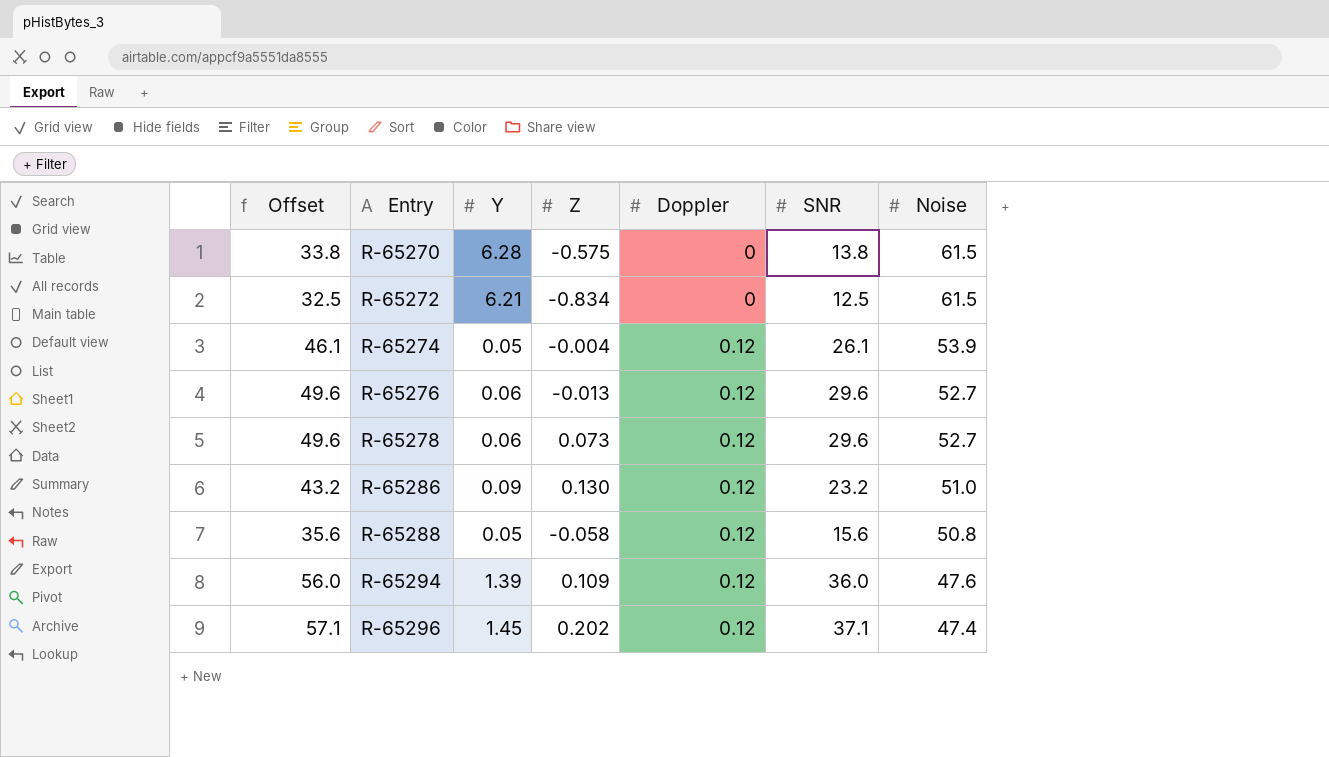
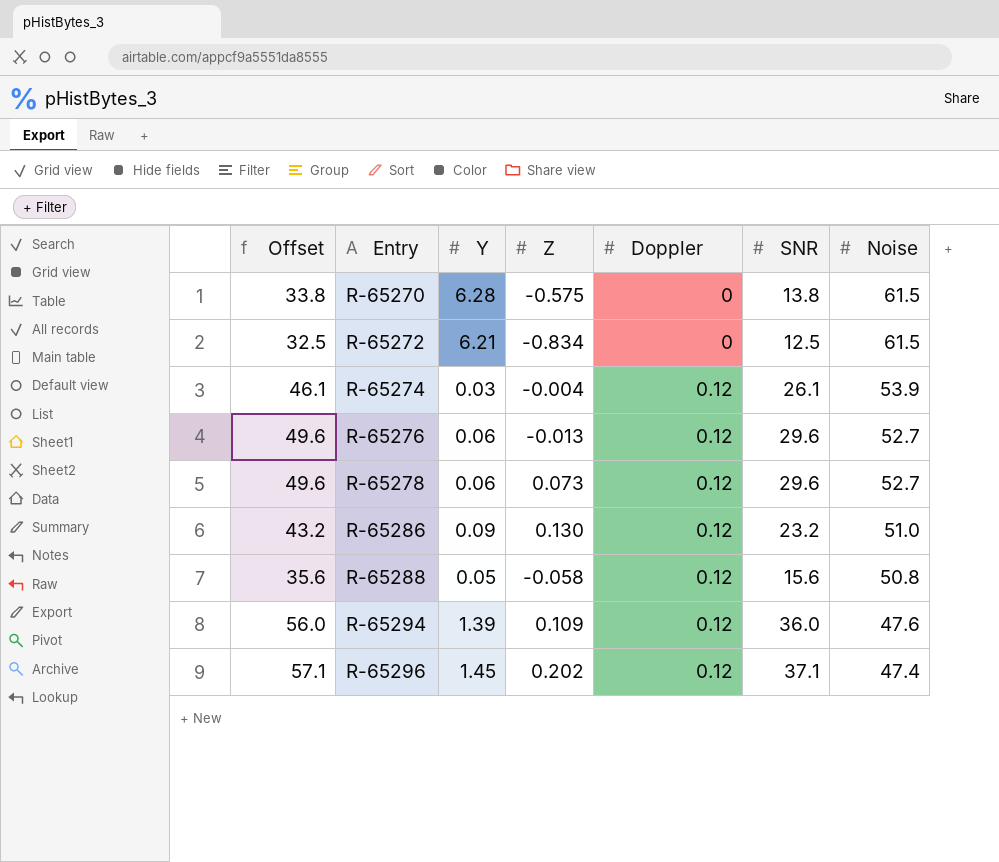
R-65274 | Y: 0.05 -> 0.03

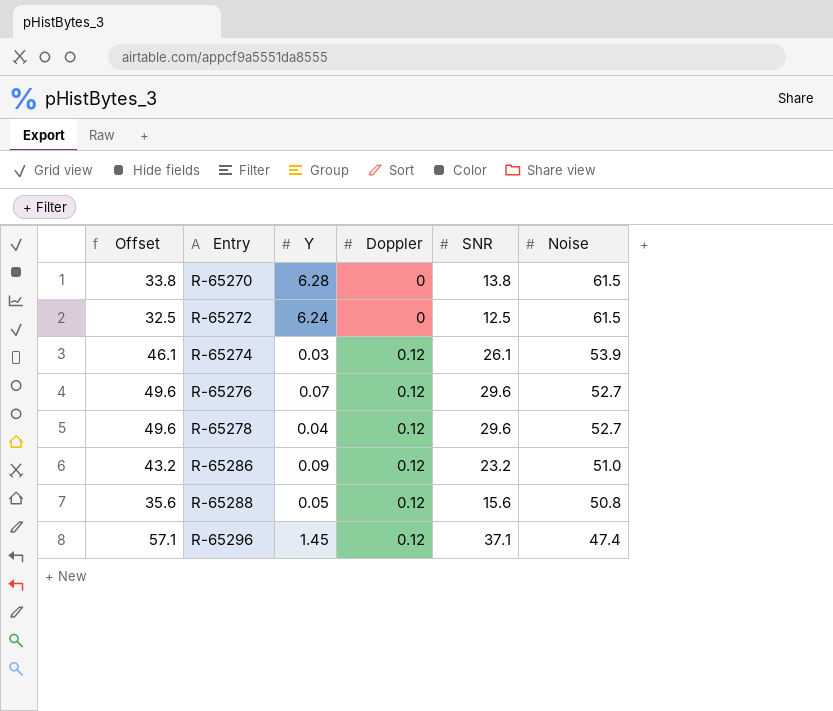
column Z | position: 4 -> none
row R-65294: 56.0 | 1.39 | 0.109 | 0.12 | 36.0 | 47.6 -> none
R-65272 | Y: 6.21 -> 6.24
R-65276 | Y: 0.06 -> 0.07
R-65278 | Y: 0.06 -> 0.04

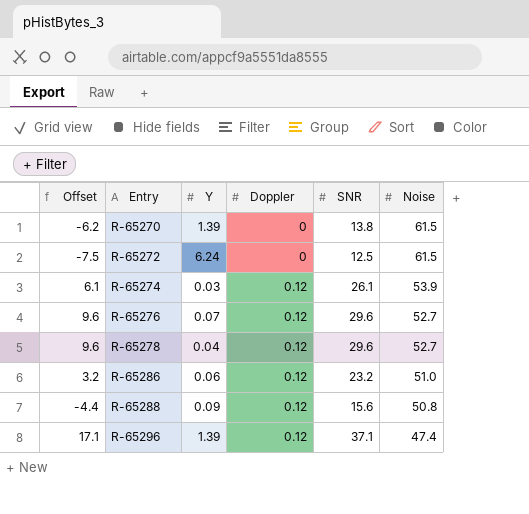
column Offset | formula: [SNR] + 20 -> [SNR] - 20
R-65270 | Y: 6.28 -> 1.39
R-65286 | Y: 0.09 -> 0.06
R-65288 | Y: 0.05 -> 0.09
R-65296 | Y: 1.45 -> 1.39

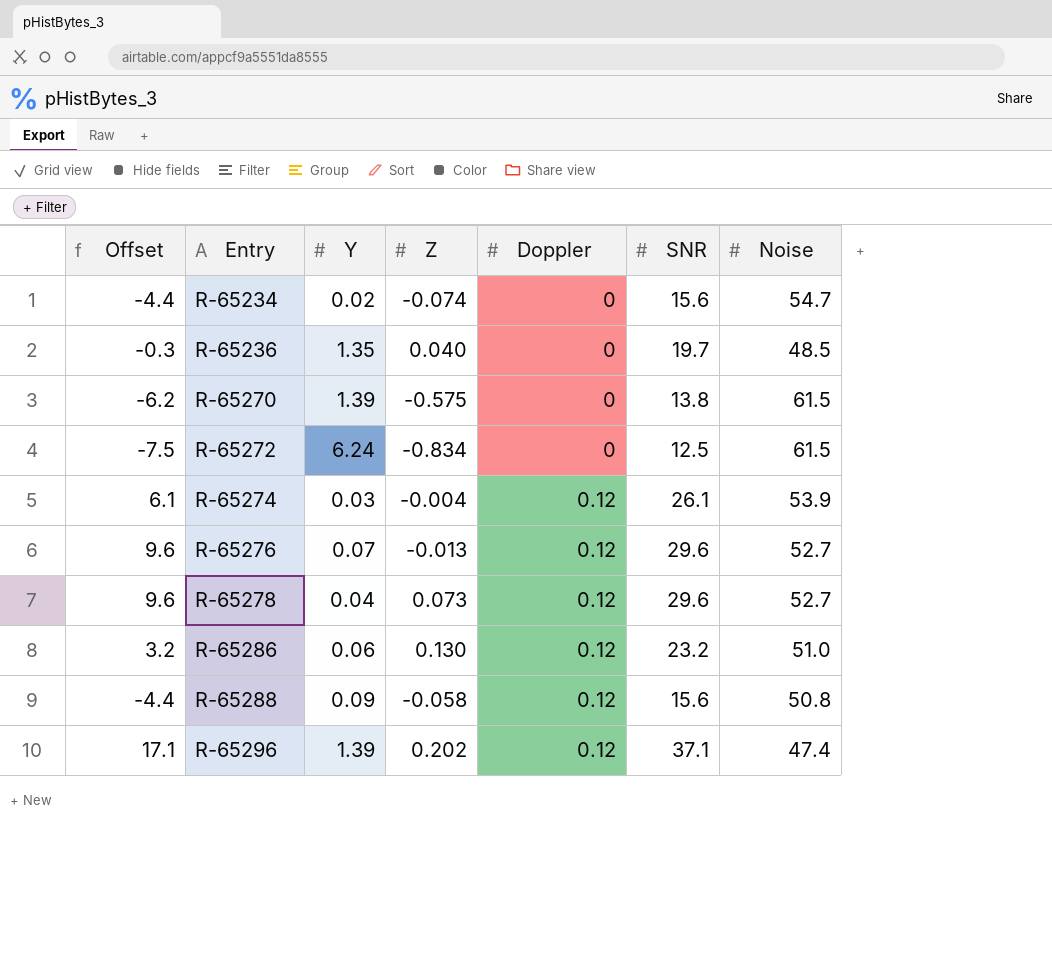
column Z | position: none -> 4
row R-65234: none -> -4.4 | 0.02 | -0.074 | 0 | 15.6 | 54.7
row R-65236: none -> -0.3 | 1.35 | 0.040 | 0 | 19.7 | 48.5

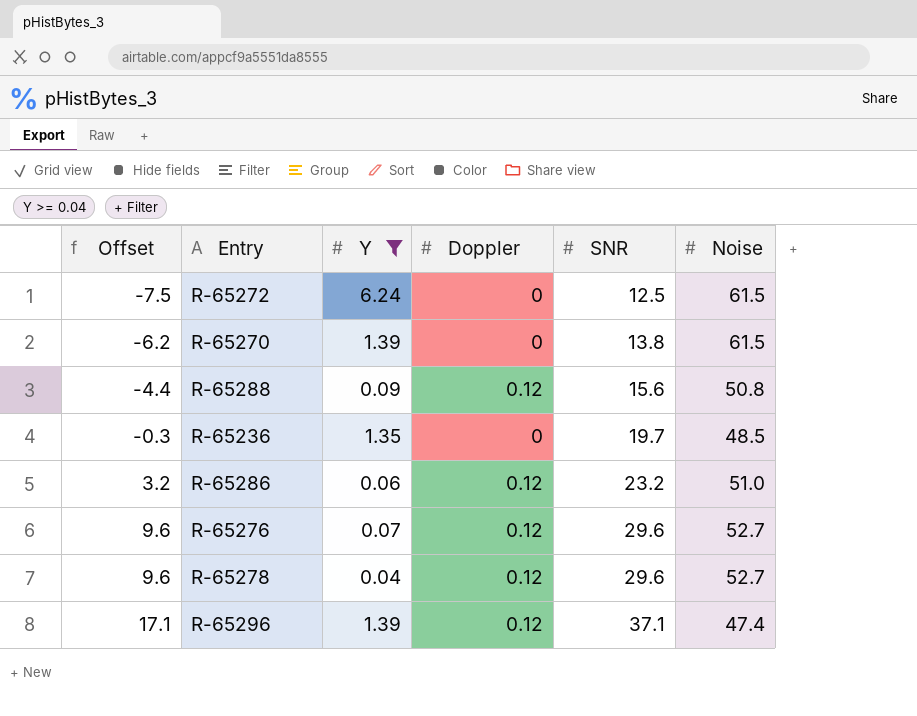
filter: none -> Y >= 0.04
row order: Entry ascending -> Offset ascending
column Z | position: 4 -> none

